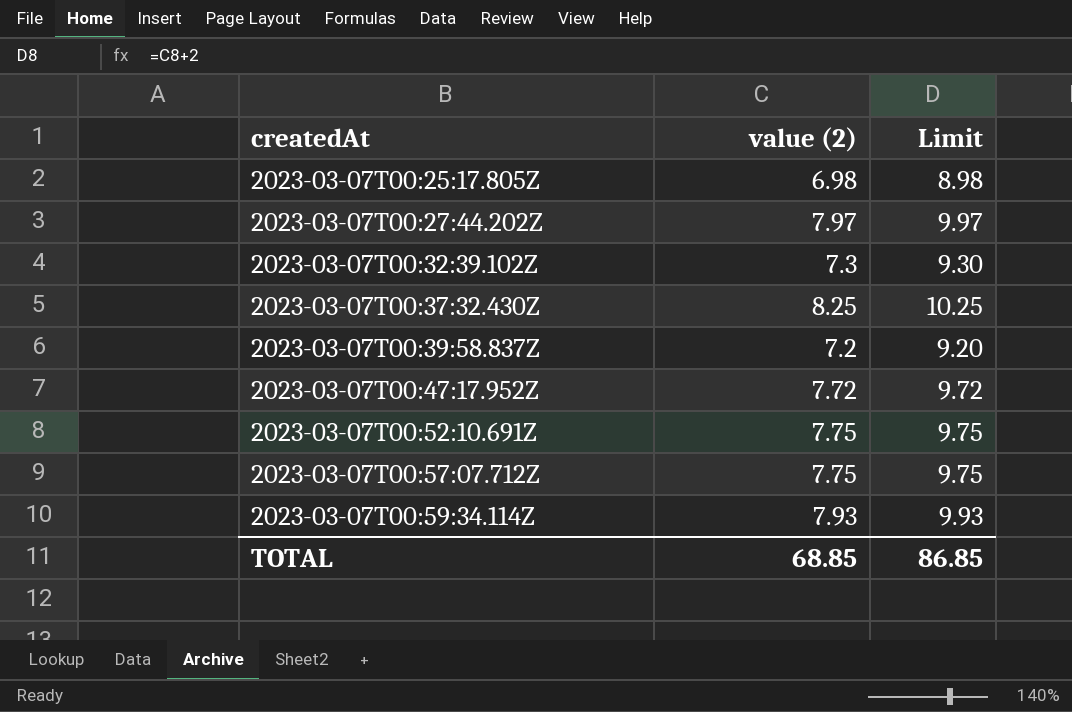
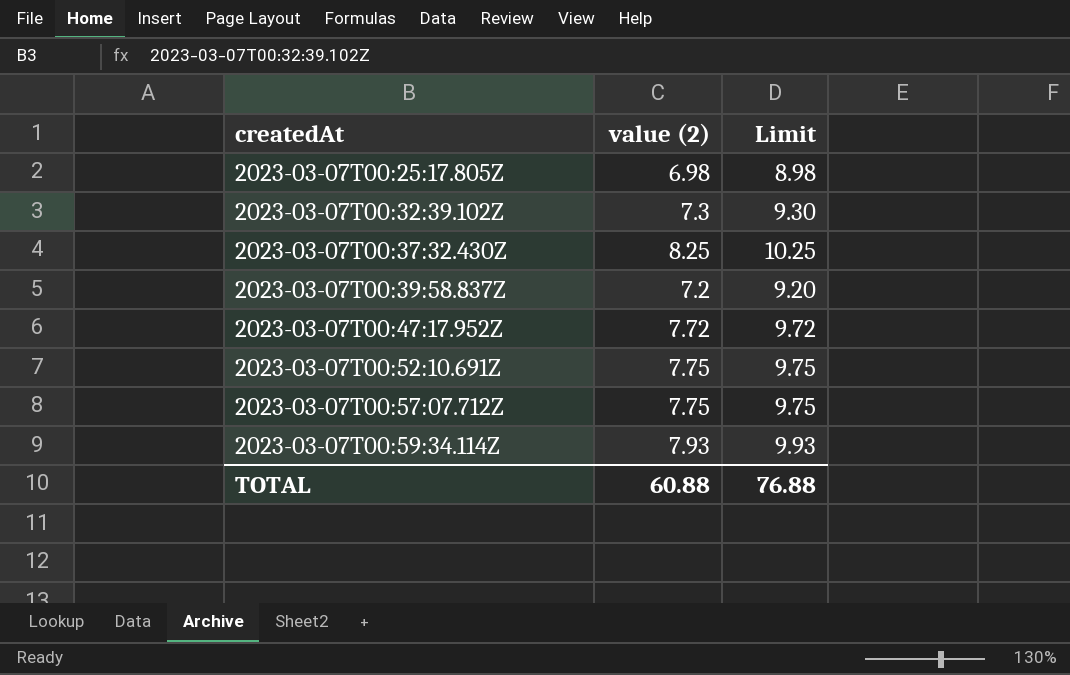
row 2023-03-07T00:27:44.202Z: 7.97 | 9.97 -> none
TOTAL | value (2): 68.85 -> 60.88
TOTAL | Limit: 86.85 -> 76.88

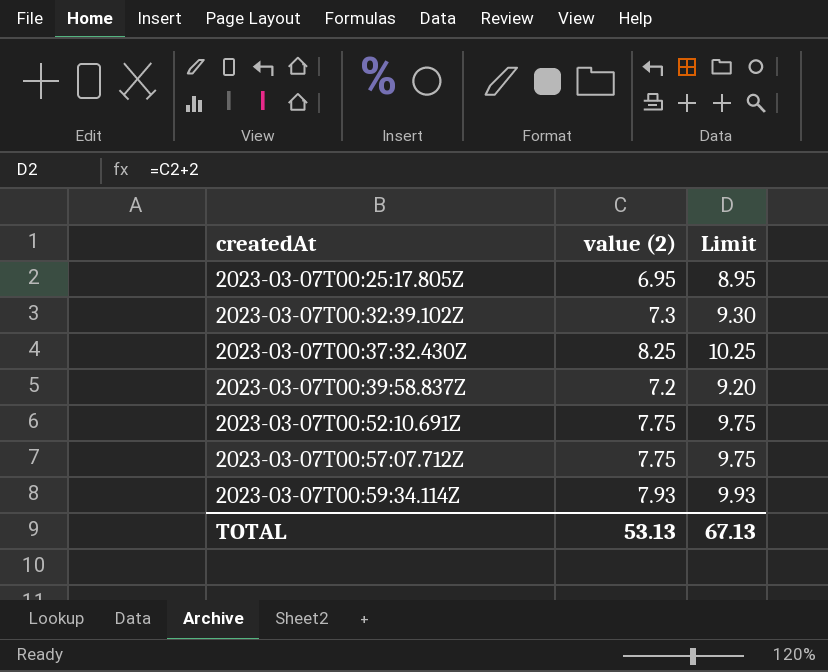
row 2023-03-07T00:47:17.952Z: 7.72 | 9.72 -> none
2023-03-07T00:25:17.805Z | value (2): 6.98 -> 6.95
2023-03-07T00:25:17.805Z | Limit: 8.98 -> 8.95
TOTAL | value (2): 60.88 -> 53.13
TOTAL | Limit: 76.88 -> 67.13

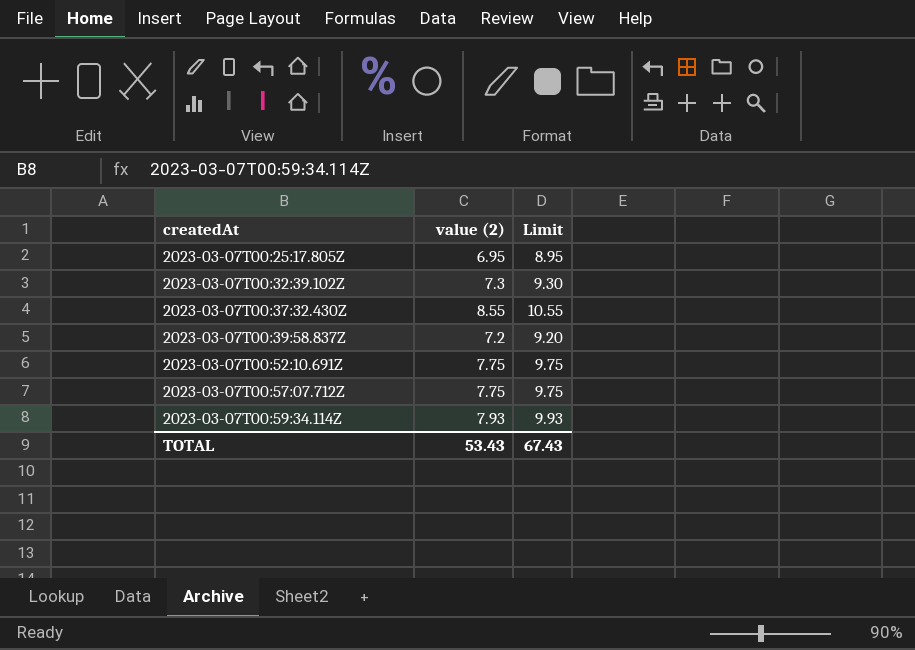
2023-03-07T00:37:32.430Z | value (2): 8.25 -> 8.55
2023-03-07T00:37:32.430Z | Limit: 10.25 -> 10.55
TOTAL | value (2): 53.13 -> 53.43
TOTAL | Limit: 67.13 -> 67.43

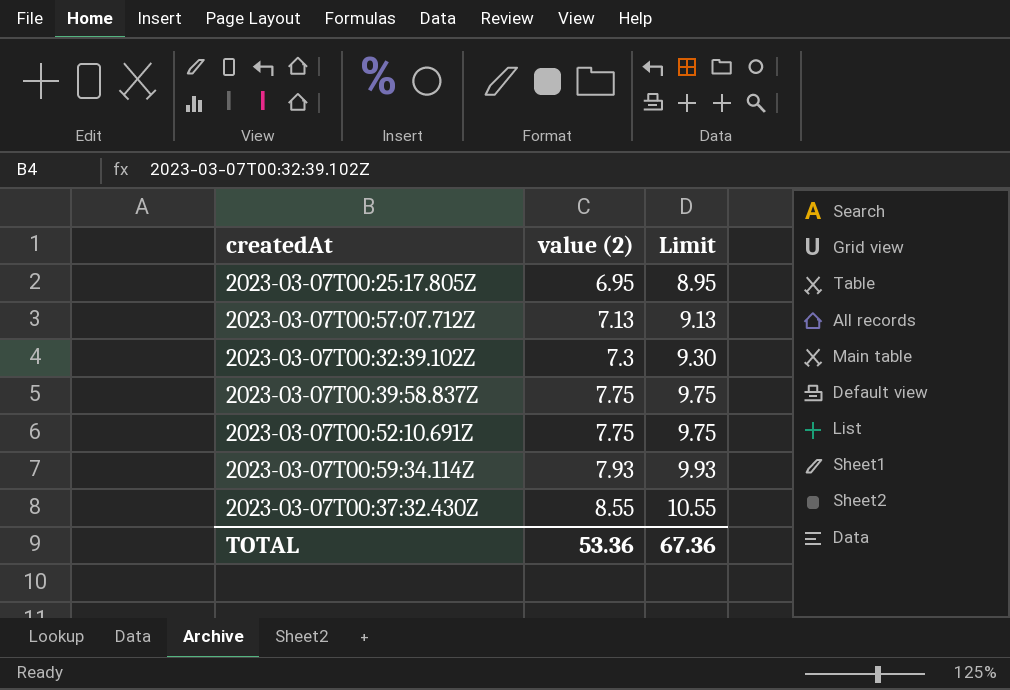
row order: createdAt ascending -> value (2) ascending
2023-03-07T00:57:07.712Z | value (2): 7.75 -> 7.13
2023-03-07T00:57:07.712Z | Limit: 9.75 -> 9.13
2023-03-07T00:39:58.837Z | value (2): 7.2 -> 7.75
2023-03-07T00:39:58.837Z | Limit: 9.20 -> 9.75
TOTAL | value (2): 53.43 -> 53.36
TOTAL | Limit: 67.43 -> 67.36

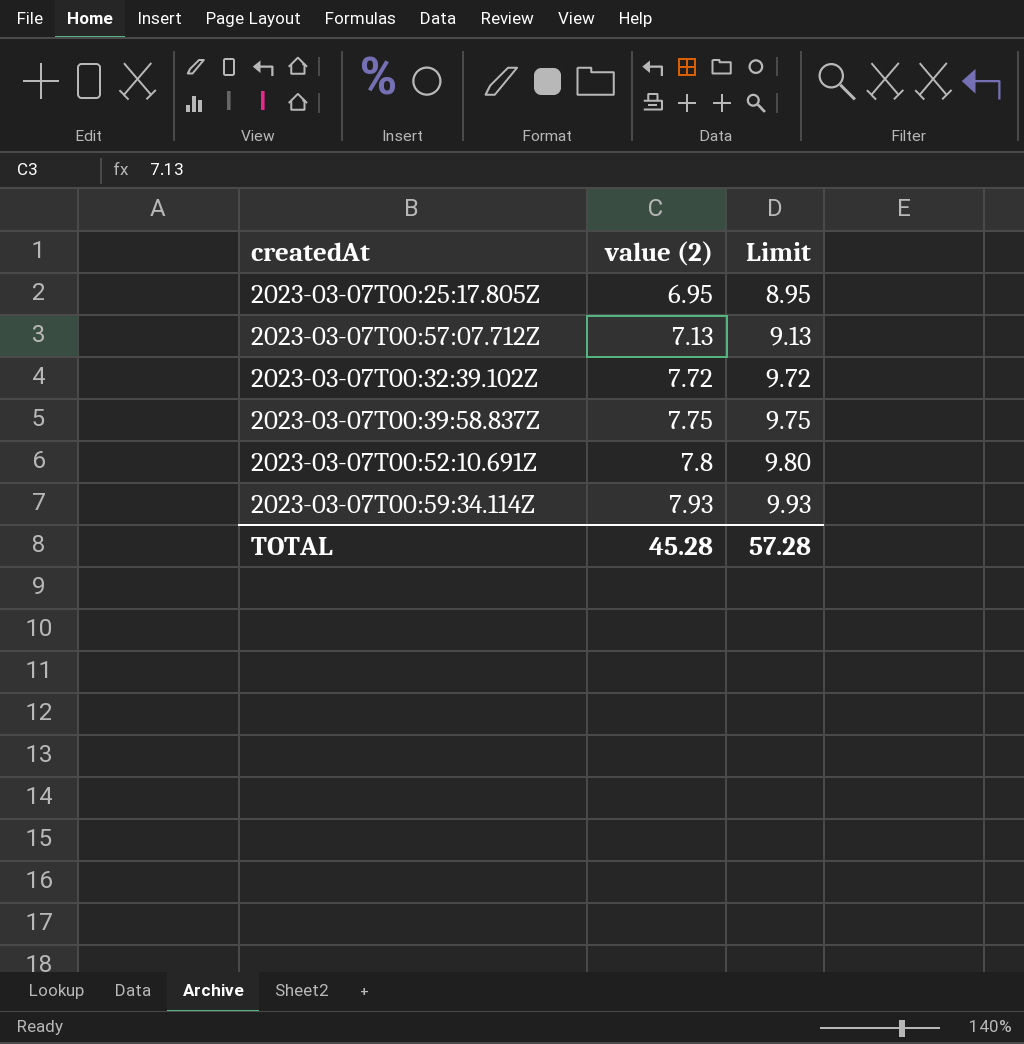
row 2023-03-07T00:37:32.430Z: 8.55 | 10.55 -> none
2023-03-07T00:32:39.102Z | value (2): 7.3 -> 7.72
2023-03-07T00:32:39.102Z | Limit: 9.30 -> 9.72
2023-03-07T00:52:10.691Z | value (2): 7.75 -> 7.8
2023-03-07T00:52:10.691Z | Limit: 9.75 -> 9.80
TOTAL | value (2): 53.36 -> 45.28
TOTAL | Limit: 67.36 -> 57.28

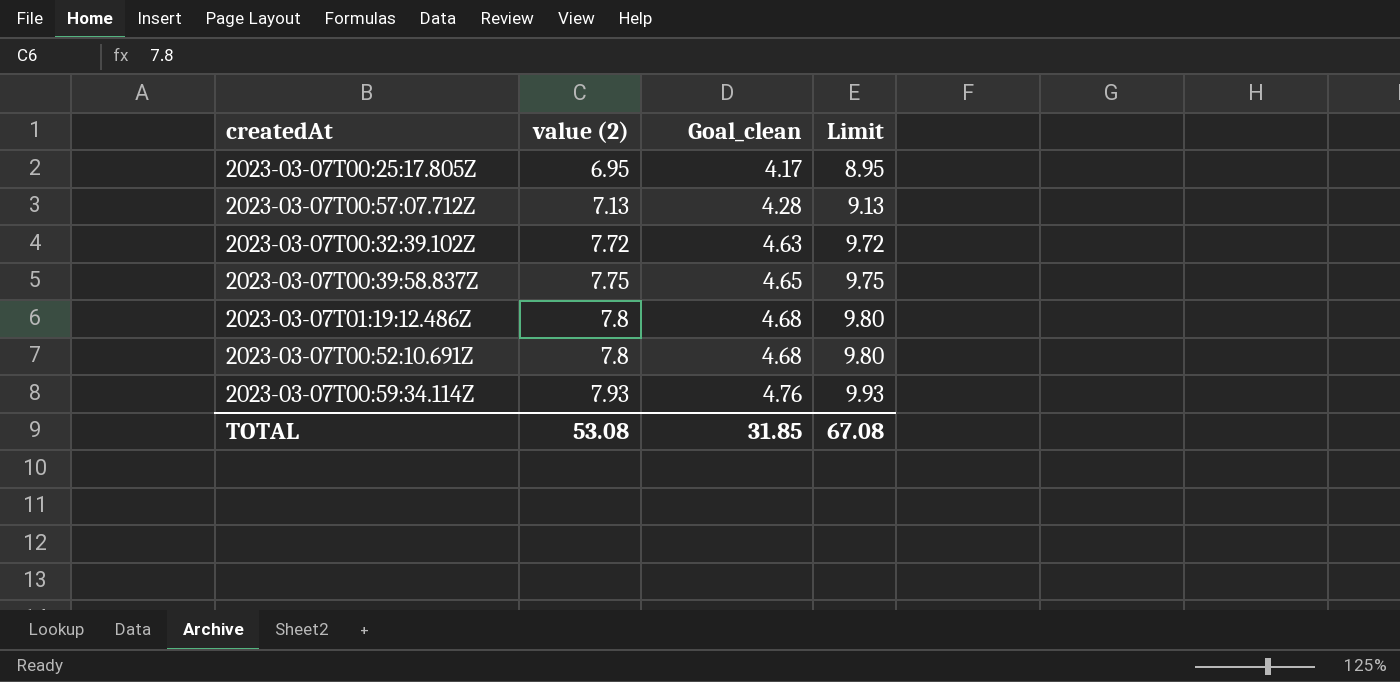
column Goal_clean | formula: none -> [value (2)] * 0.6
row 2023-03-07T01:19:12.486Z: none -> 7.8 | 4.68 | 9.80
TOTAL | value (2): 45.28 -> 53.08
TOTAL | Limit: 57.28 -> 67.08

